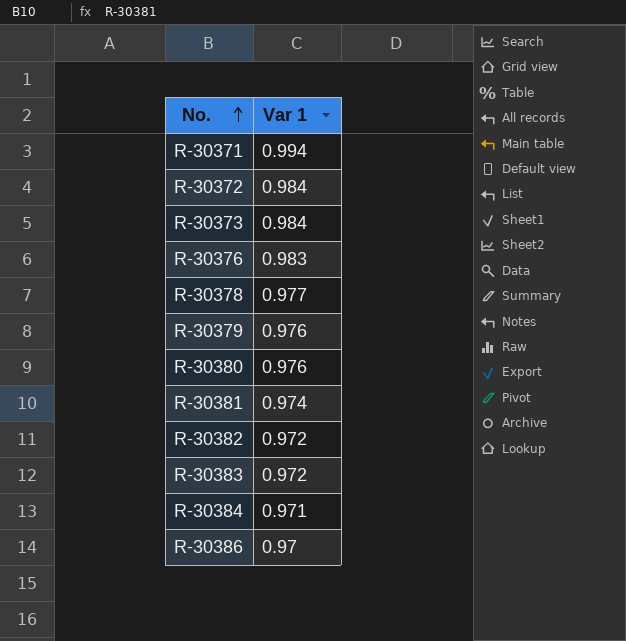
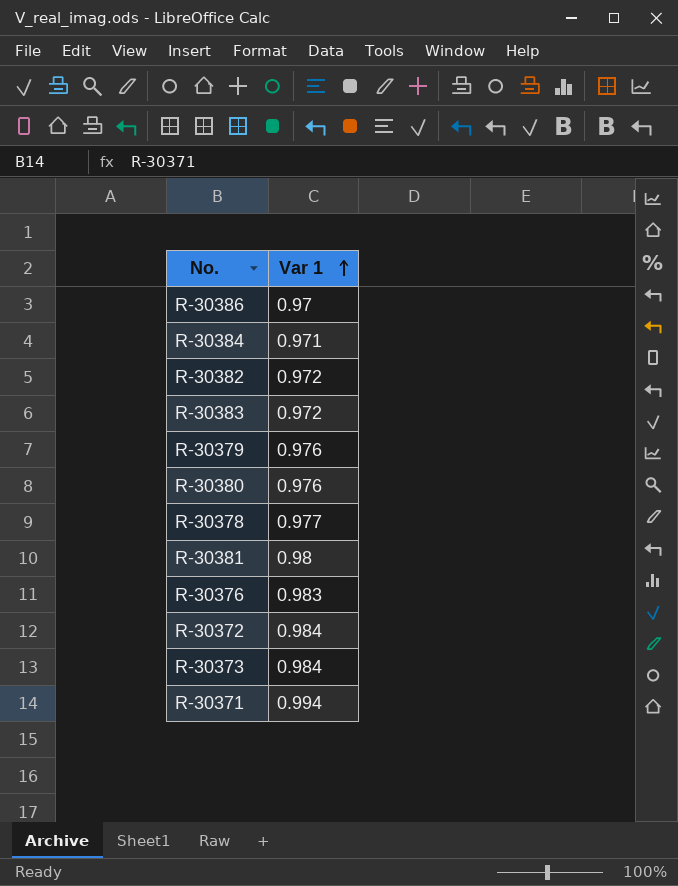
row order: No. ascending -> Var 1 ascending
R-30381 | Var 1: 0.974 -> 0.98

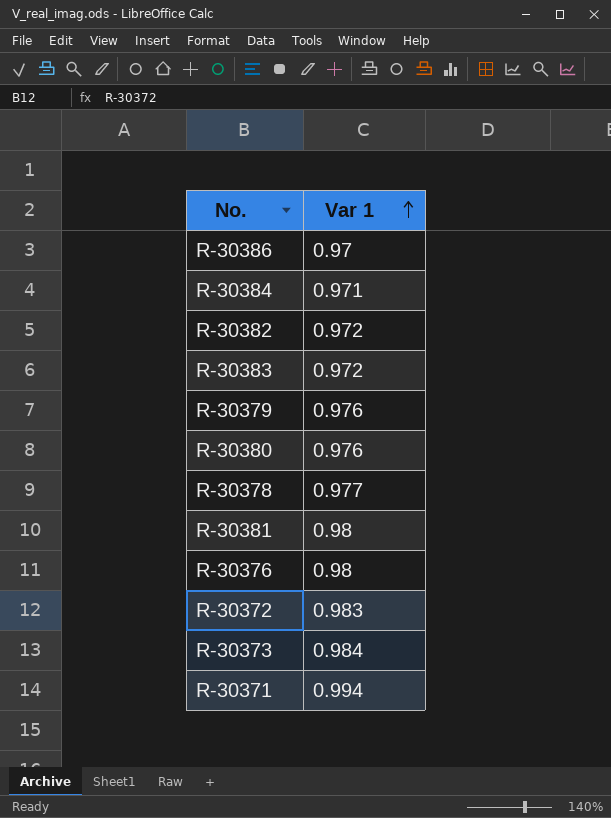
R-30376 | Var 1: 0.983 -> 0.98
R-30372 | Var 1: 0.984 -> 0.983

